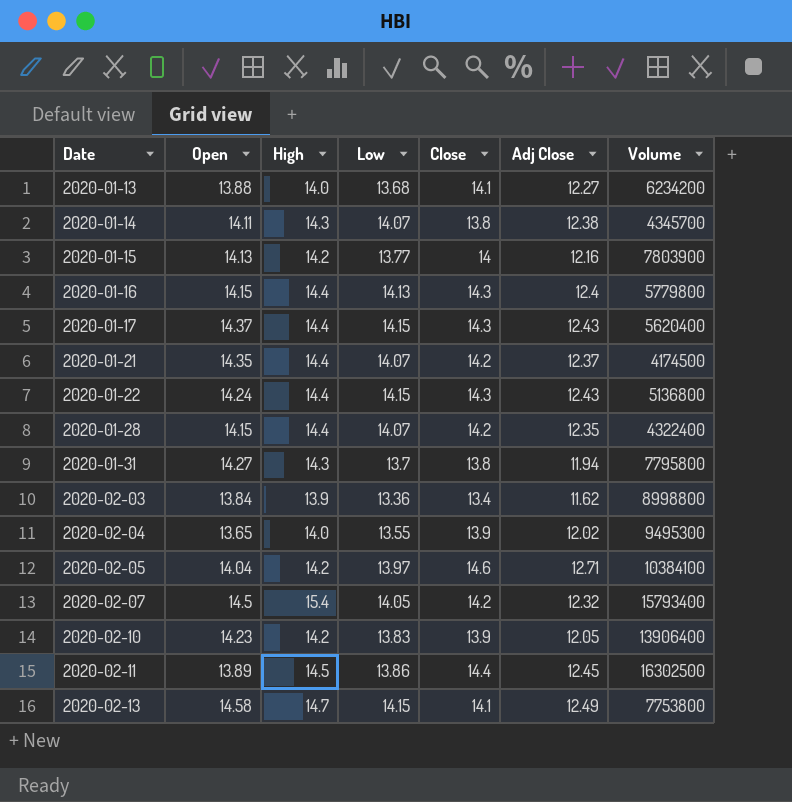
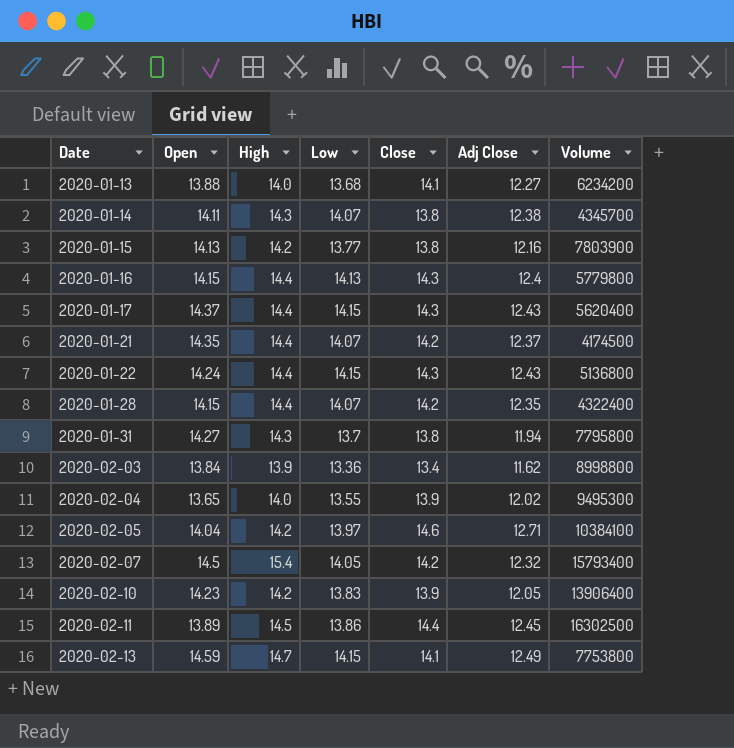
2020-01-15 | Close: 14 -> 13.8
2020-02-13 | Open: 14.58 -> 14.59

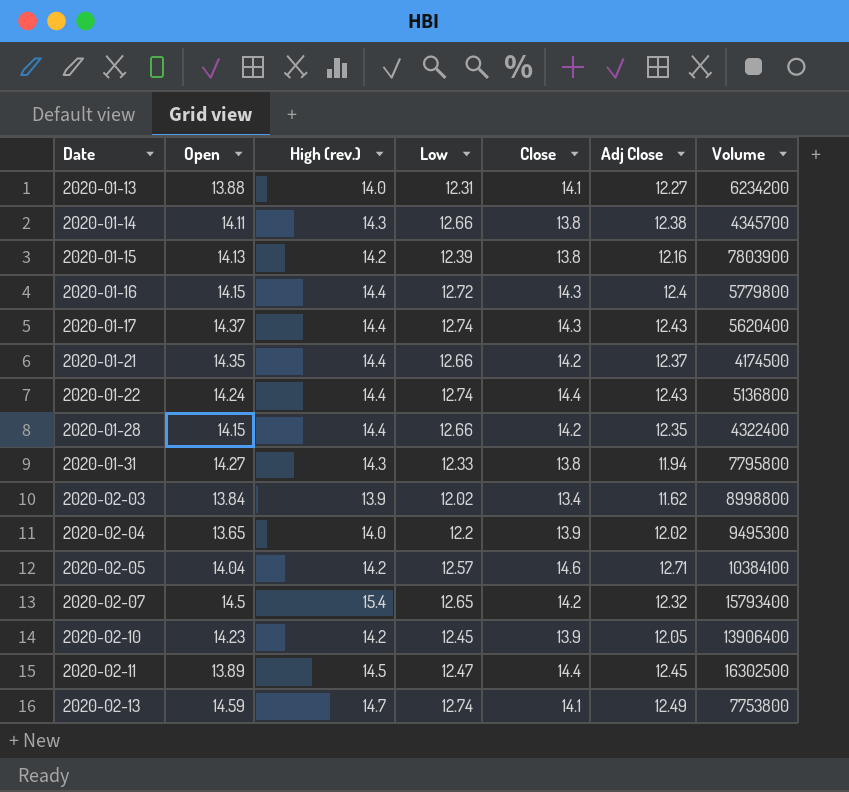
column name: High -> High (rev.)
2020-01-13 | Low: 13.68 -> 12.31
2020-01-14 | Low: 14.07 -> 12.66
2020-01-15 | Low: 13.77 -> 12.39
2020-01-16 | Low: 14.13 -> 12.72
2020-01-17 | Low: 14.15 -> 12.74
2020-01-21 | Low: 14.07 -> 12.66
2020-01-22 | Low: 14.15 -> 12.74
2020-01-22 | Close: 14.3 -> 14.4
2020-01-28 | Low: 14.07 -> 12.66
2020-01-31 | Low: 13.7 -> 12.33
2020-02-03 | Low: 13.36 -> 12.02
2020-02-04 | Low: 13.55 -> 12.2
2020-02-05 | Low: 13.97 -> 12.57
2020-02-07 | Low: 14.05 -> 12.65
2020-02-10 | Low: 13.83 -> 12.45
2020-02-11 | Low: 13.86 -> 12.47
2020-02-13 | Low: 14.15 -> 12.74

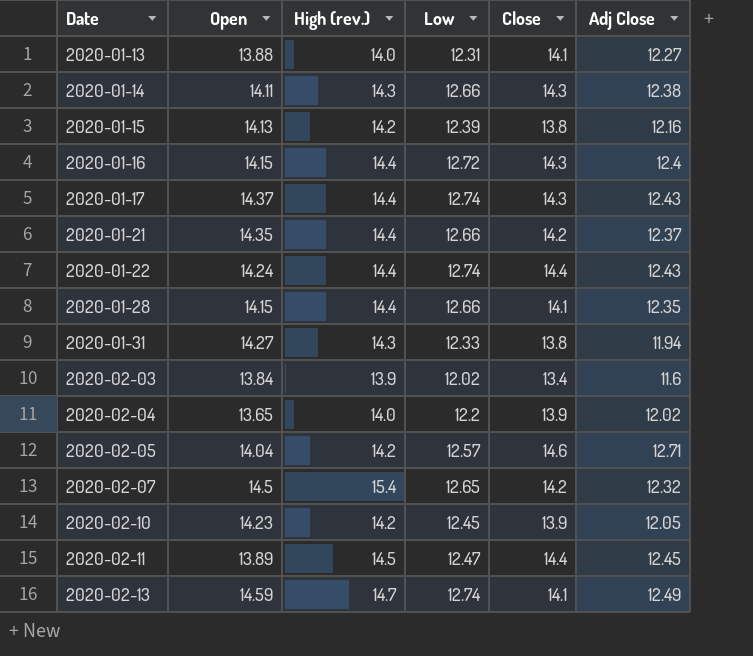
column Volume | position: 7 -> none
2020-01-14 | Close: 13.8 -> 14.3
2020-01-28 | Close: 14.2 -> 14.1
2020-02-03 | Adj Close: 11.62 -> 11.6

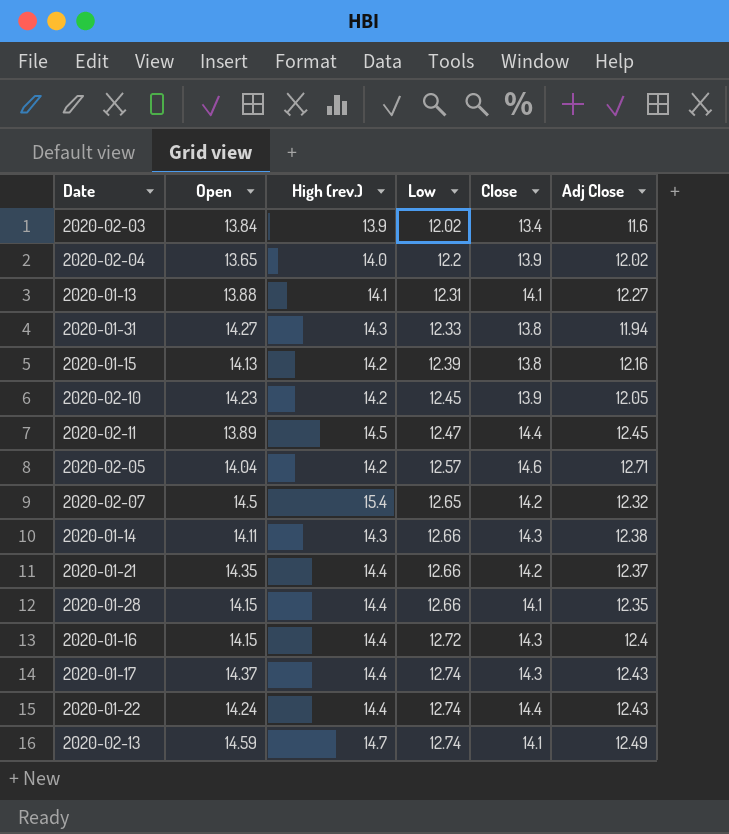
row order: Date ascending -> Low ascending
2020-01-13 | High (rev.): 14.0 -> 14.1

